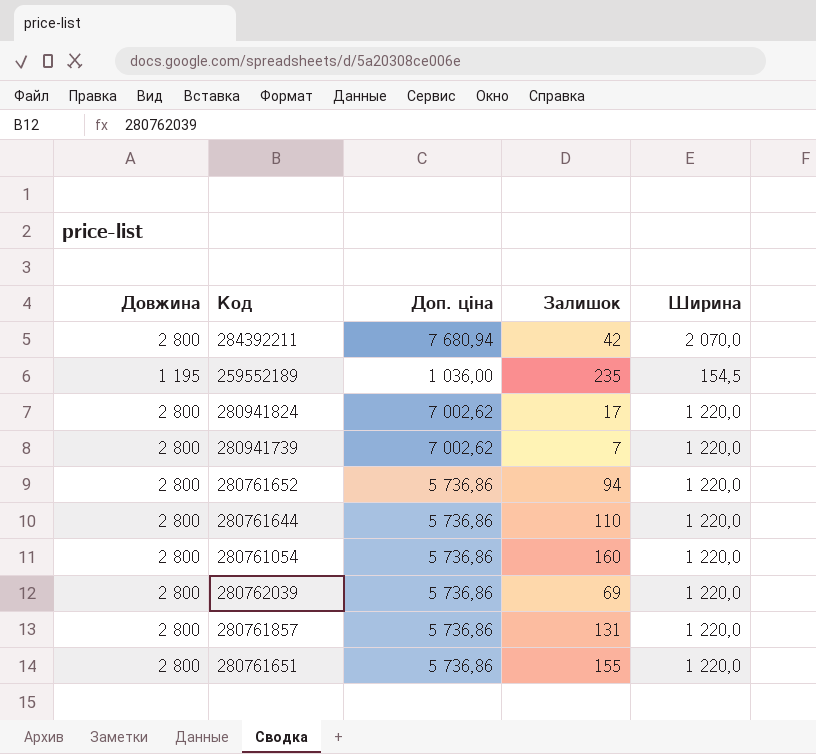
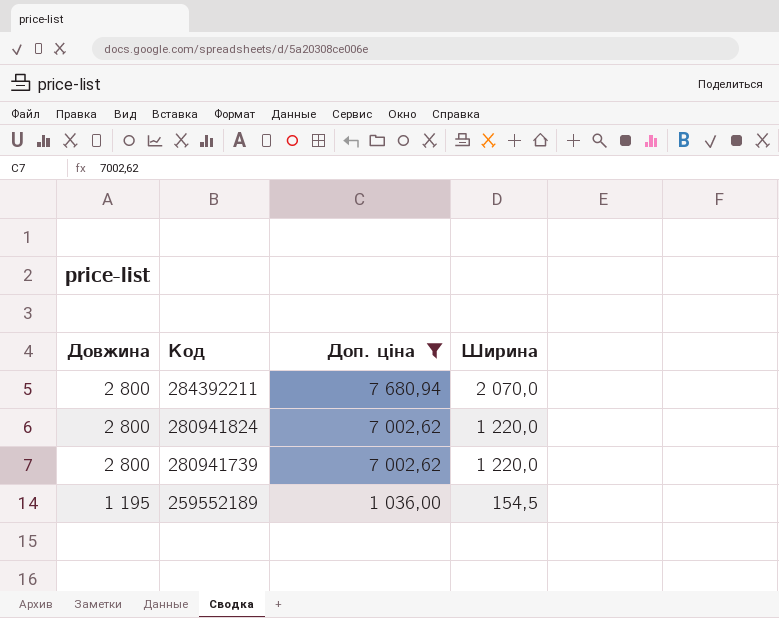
filter: none -> Доп. ціна != 5 736,86
row order: none -> Довжина descending
column Залишок | position: 4 -> none

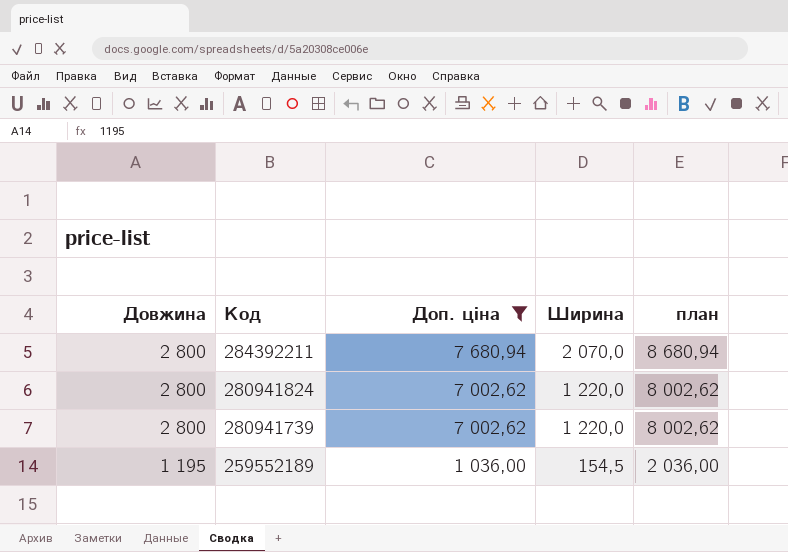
column план | formula: none -> [Доп. ціна] + 1000

